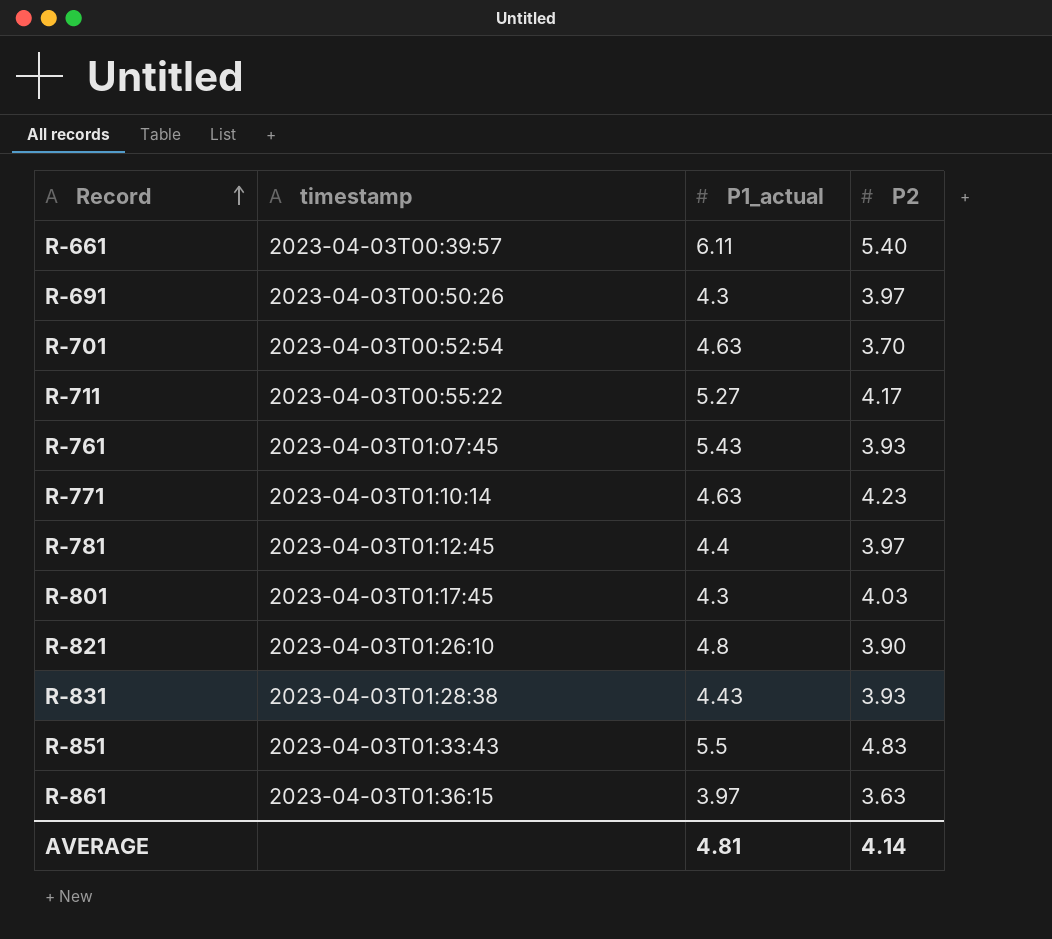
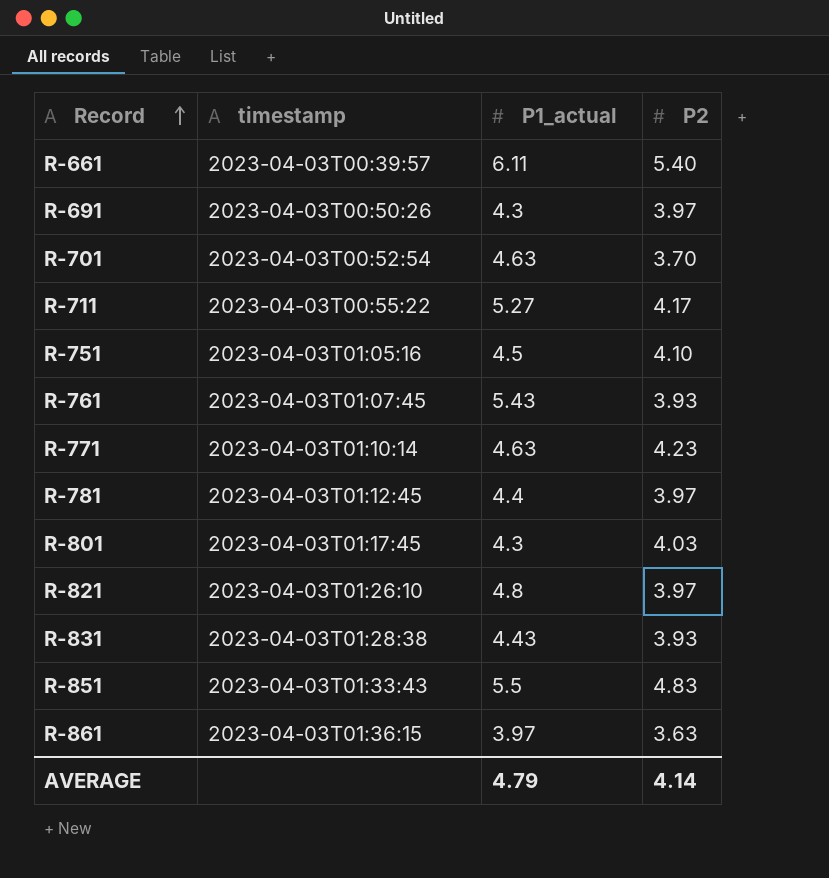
row R-751: none -> 2023-04-03T01:05:16 | 4.5 | 4.10
R-821 | P2: 3.90 -> 3.97
AVERAGE | P1_actual: 4.81 -> 4.79

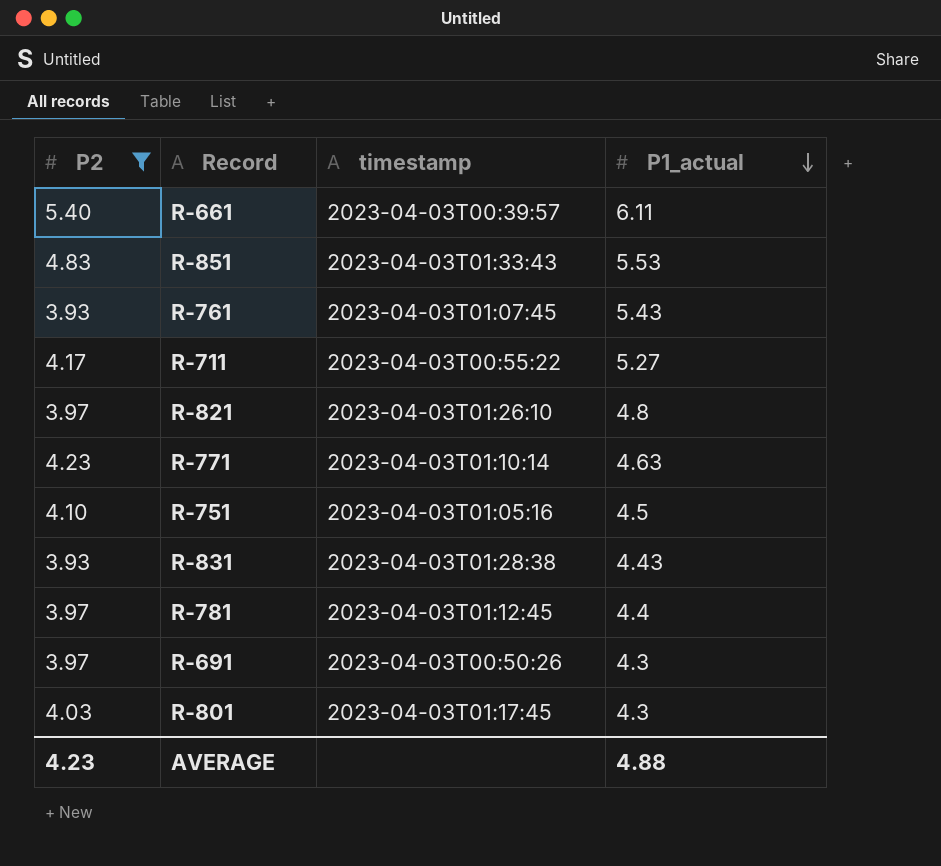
filter: none -> P2 >= 3.93
row order: Record ascending -> P1_actual descending
column P2 | position: 4 -> 1
R-851 | P1_actual: 5.5 -> 5.53
AVERAGE | P2: 4.14 -> 4.23
AVERAGE | P1_actual: 4.79 -> 4.88

